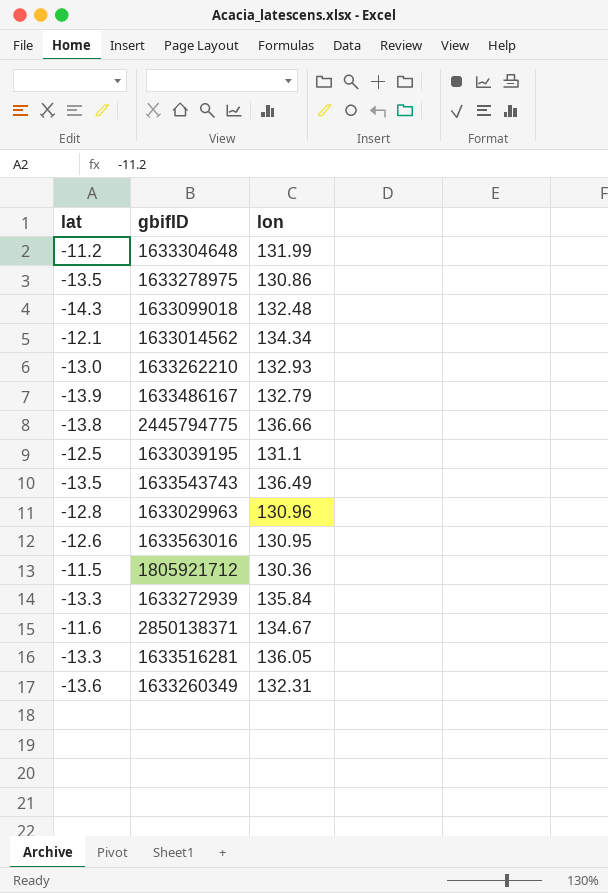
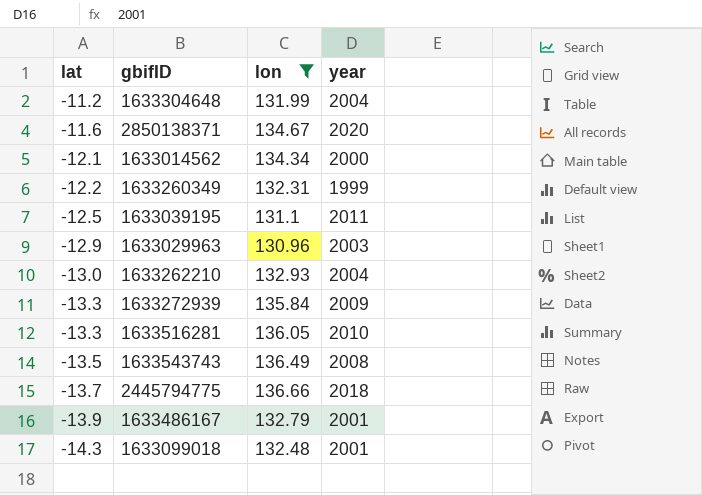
filter: none -> lon >= 130.96
row order: none -> lat descending
column year | position: none -> 4
1633260349 | lat: -13.6 -> -12.2
1633029963 | lat: -12.8 -> -12.9
2445794775 | lat: -13.8 -> -13.7

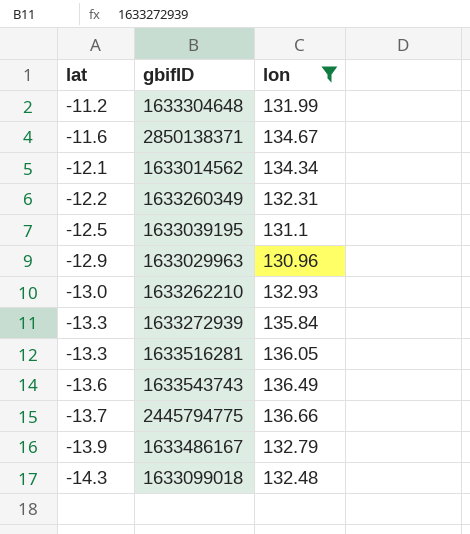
column year | position: 4 -> none
1633543743 | lat: -13.5 -> -13.6

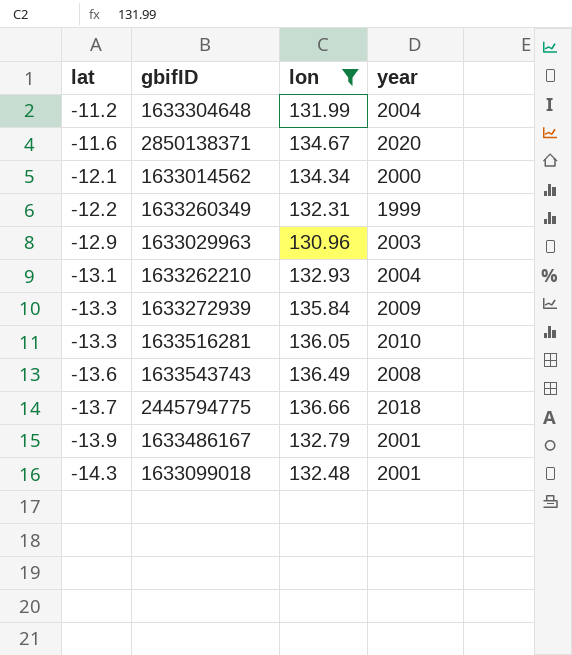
column year | position: none -> 4
row 1633039195: -12.5 | 131.1 -> none
1633262210 | lat: -13.0 -> -13.1

